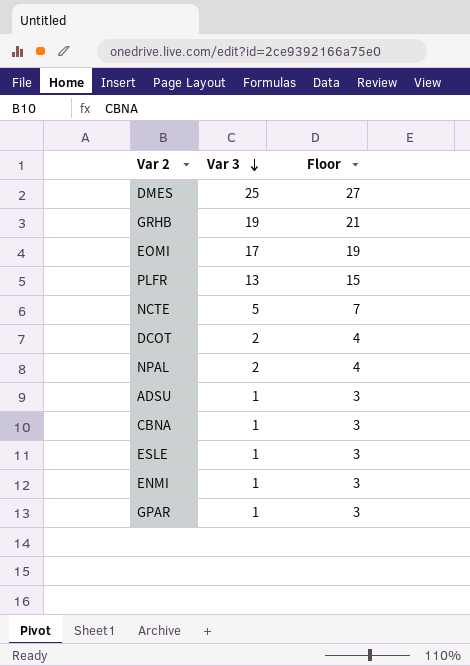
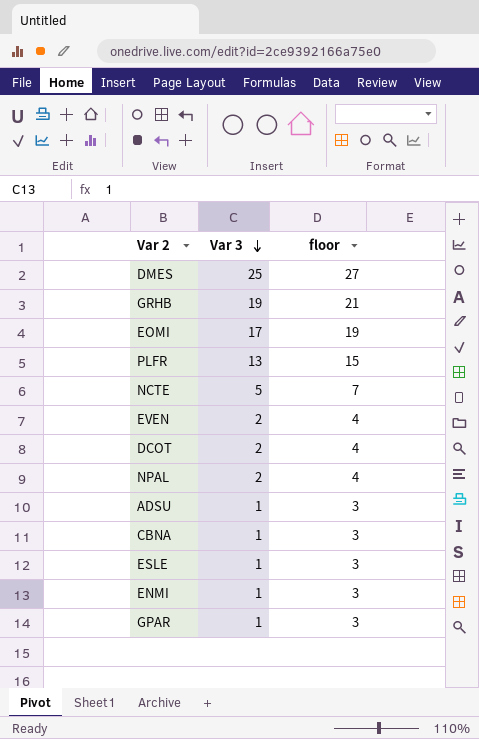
column name: Floor -> floor
row EVEN: none -> 2 | 4

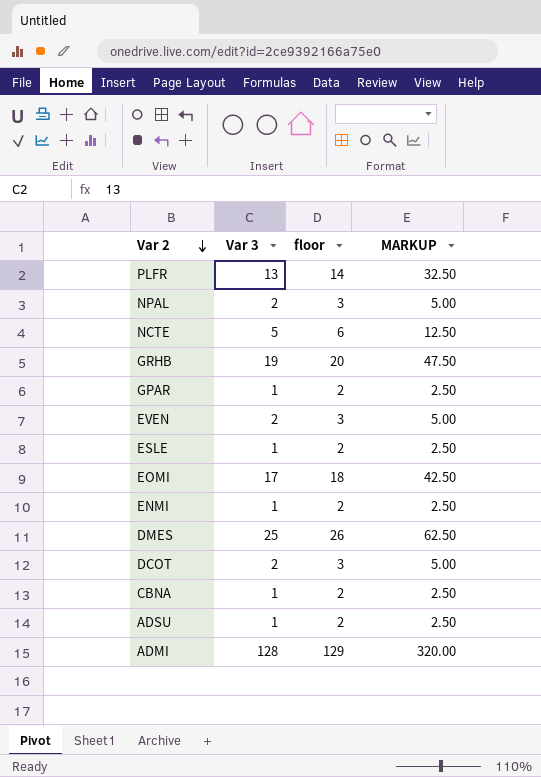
row order: Var 3 descending -> Var 2 descending
column floor | formula: [Var 3] + 2 -> [Var 3] + 1
column MARKUP | formula: none -> [Var 3] * 2.5
row ADMI: none -> 128 | 129 | 320.00

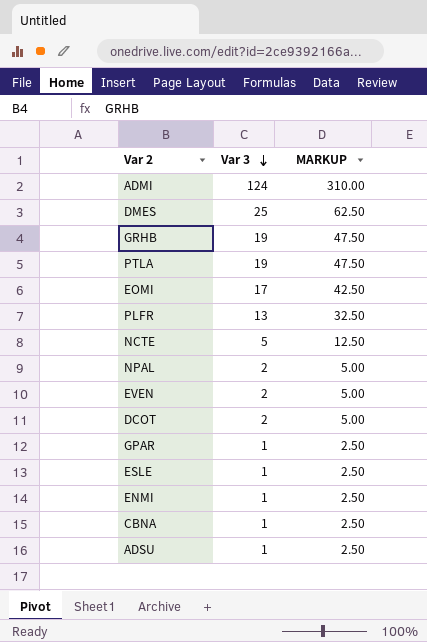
row order: Var 2 descending -> Var 3 descending
column floor | formula: [Var 3] + 1 -> none
ADMI | Var 3: 128 -> 124
ADMI | MARKUP: 320.00 -> 310.00
row PTLA: none -> 19 | 47.50

